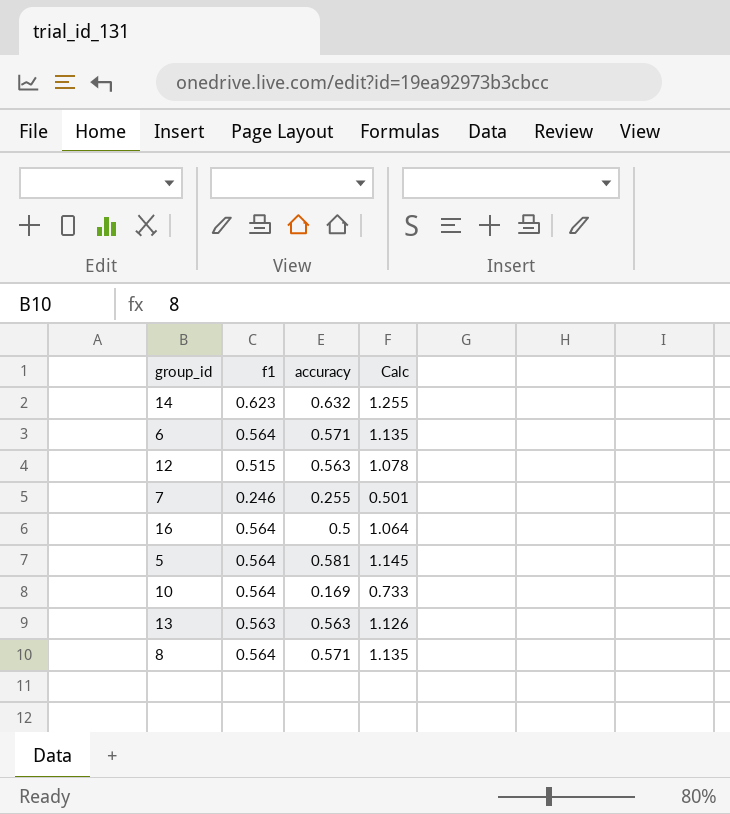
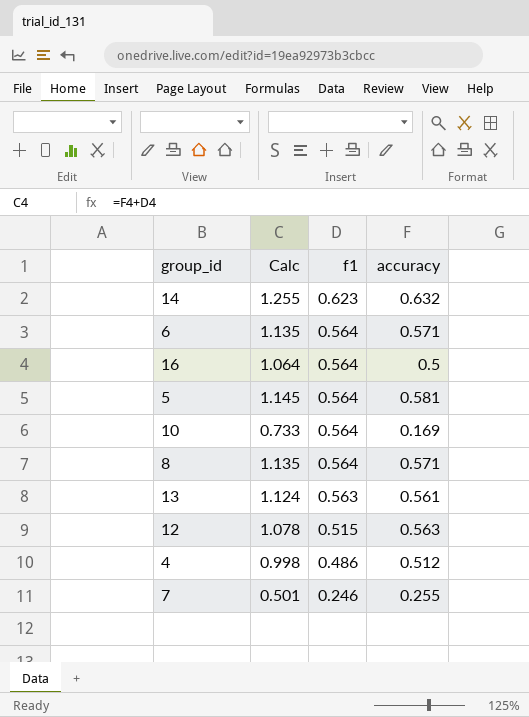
row order: none -> f1 descending
column Calc | position: 4 -> 2
13 | Calc: 1.126 -> 1.124
13 | accuracy: 0.563 -> 0.561
row 4: none -> 0.998 | 0.486 | 0.512

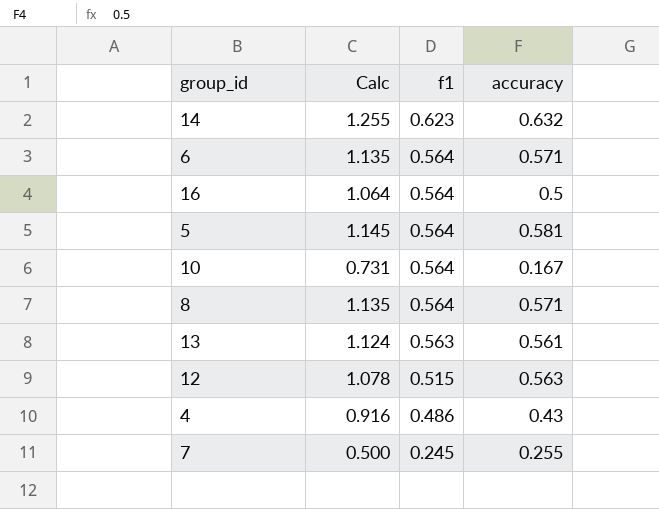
10 | Calc: 0.733 -> 0.731
10 | accuracy: 0.169 -> 0.167
4 | Calc: 0.998 -> 0.916
4 | accuracy: 0.512 -> 0.43
7 | Calc: 0.501 -> 0.500
7 | f1: 0.246 -> 0.245

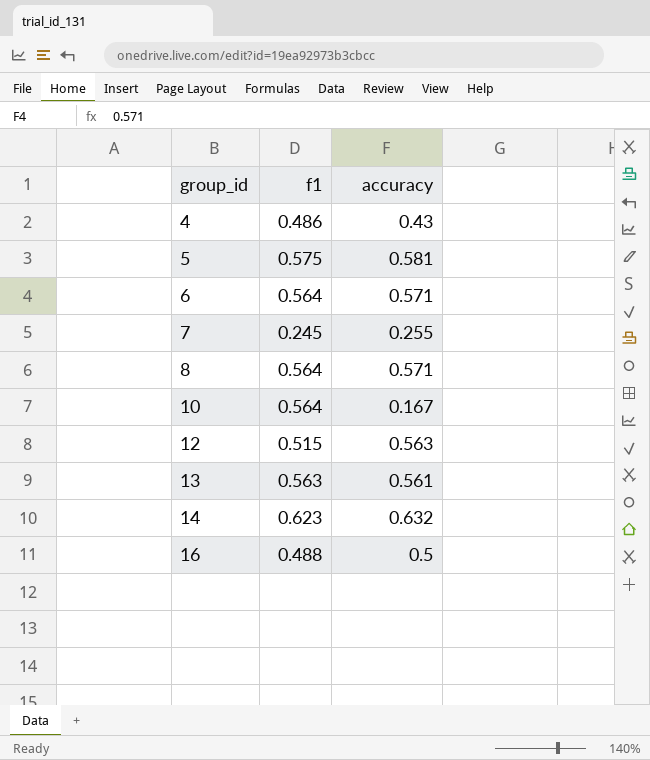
row order: f1 descending -> group_id ascending
column Calc | formula: [f1] + [accuracy] -> none
5 | f1: 0.564 -> 0.575
16 | f1: 0.564 -> 0.488

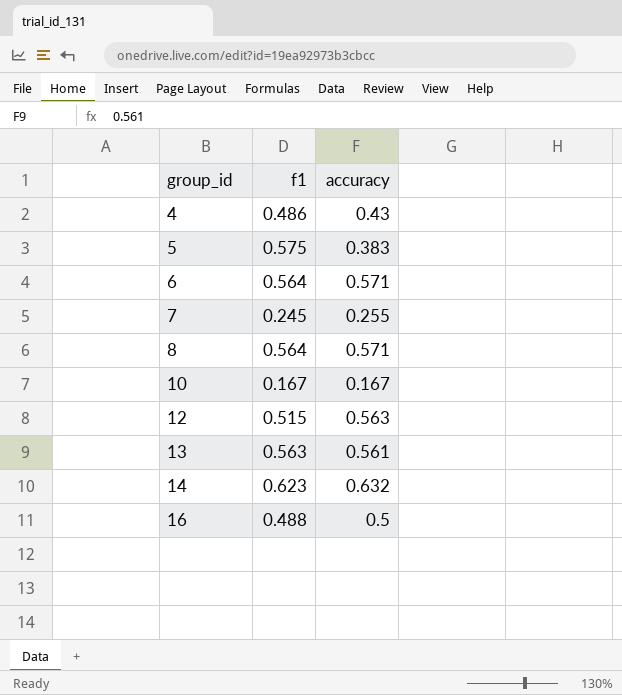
5 | accuracy: 0.581 -> 0.383
10 | f1: 0.564 -> 0.167

